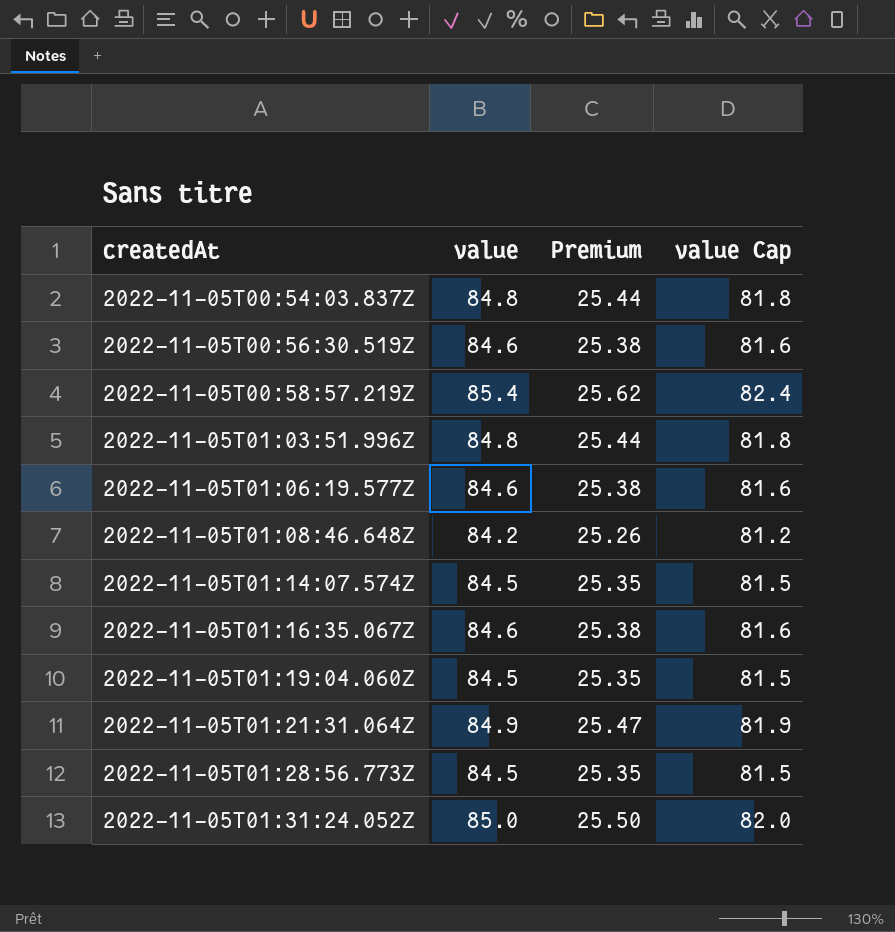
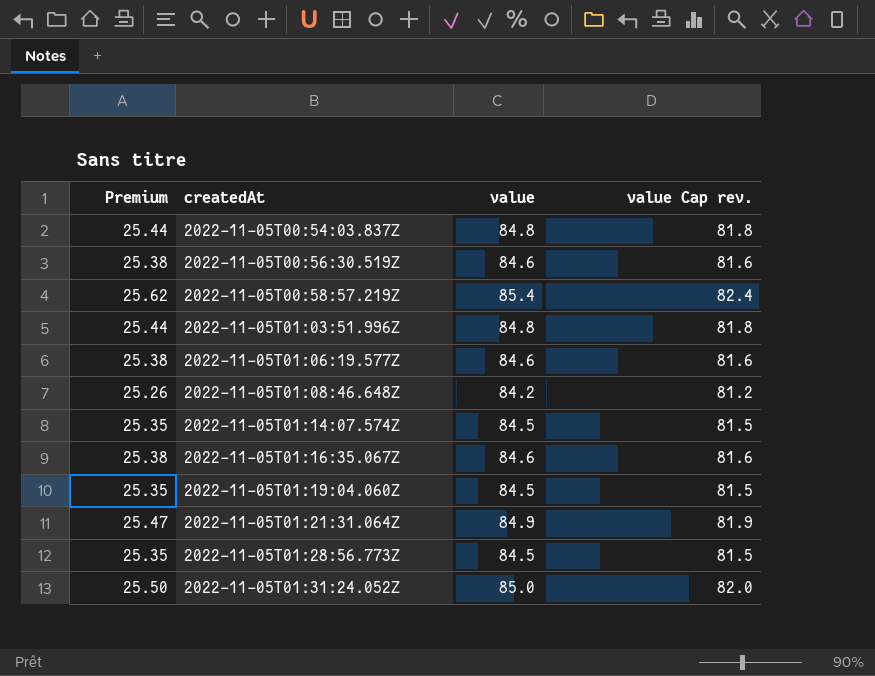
column Premium | position: 3 -> 1
column name: value Cap -> value Cap rev.

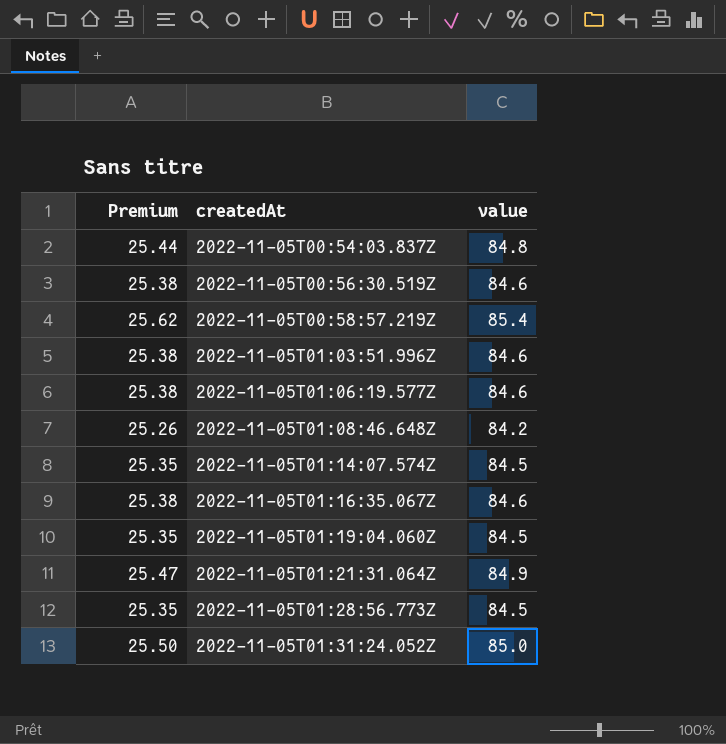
column value Cap rev. | formula: [value] - 3 -> none
2022-11-05T01:03:51.996Z | Premium: 25.44 -> 25.38
2022-11-05T01:03:51.996Z | value: 84.8 -> 84.6

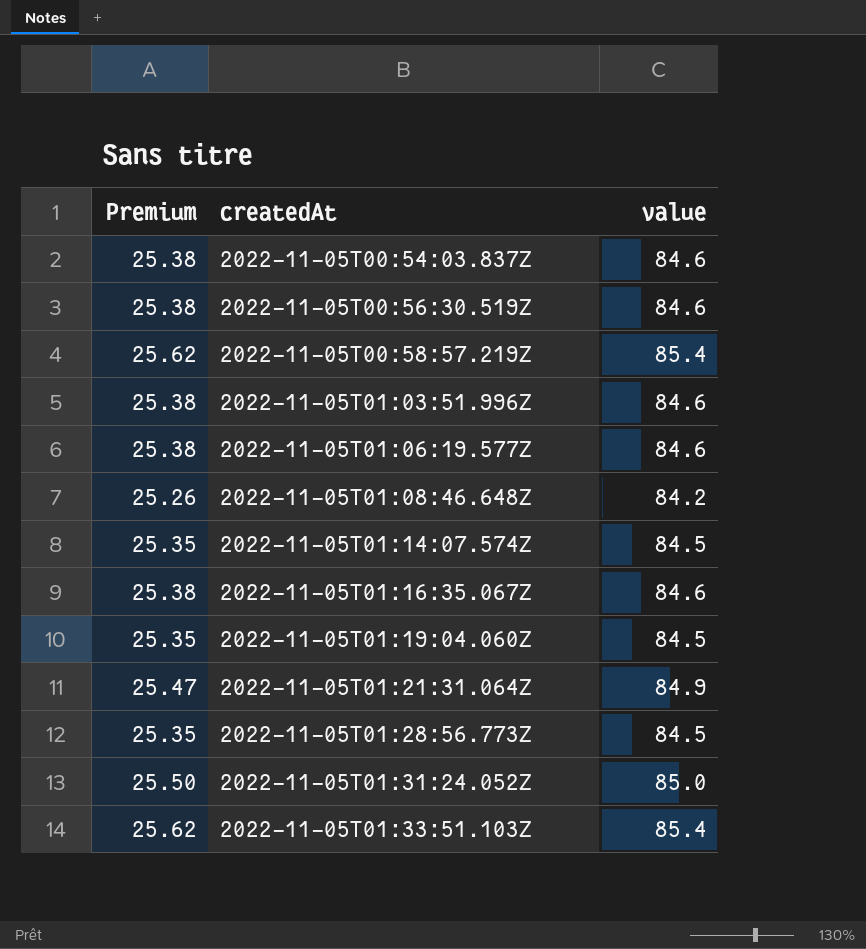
2022-11-05T00:54:03.837Z | Premium: 25.44 -> 25.38
2022-11-05T00:54:03.837Z | value: 84.8 -> 84.6
row 2022-11-05T01:33:51.103Z: none -> 25.62 | 85.4

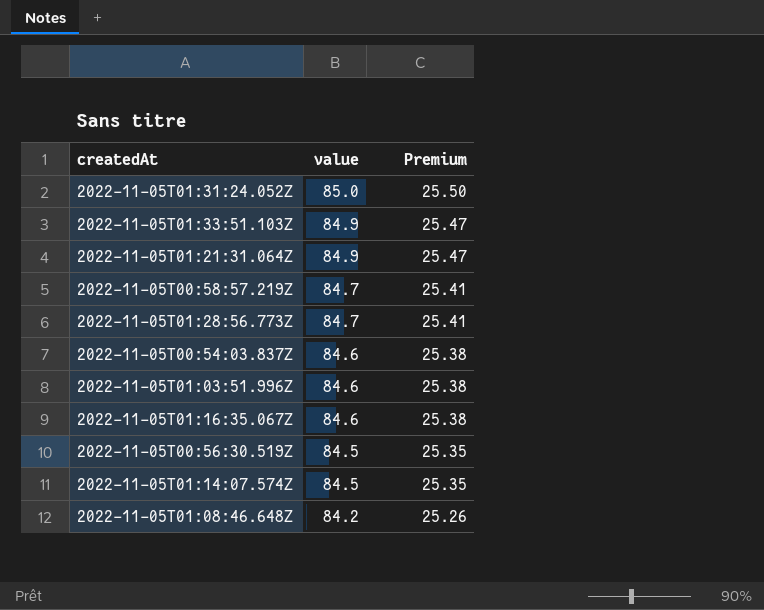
row order: createdAt ascending -> value descending
column Premium | position: 1 -> 3
row 2022-11-05T01:06:19.577Z: 25.38 | 84.6 -> none
row 2022-11-05T01:19:04.060Z: 25.35 | 84.5 -> none
2022-11-05T01:33:51.103Z | value: 85.4 -> 84.9
2022-11-05T01:33:51.103Z | Premium: 25.62 -> 25.47
2022-11-05T00:58:57.219Z | value: 85.4 -> 84.7
2022-11-05T00:58:57.219Z | Premium: 25.62 -> 25.41
2022-11-05T01:28:56.773Z | value: 84.5 -> 84.7
2022-11-05T01:28:56.773Z | Premium: 25.35 -> 25.41
2022-11-05T00:56:30.519Z | value: 84.6 -> 84.5
2022-11-05T00:56:30.519Z | Premium: 25.38 -> 25.35

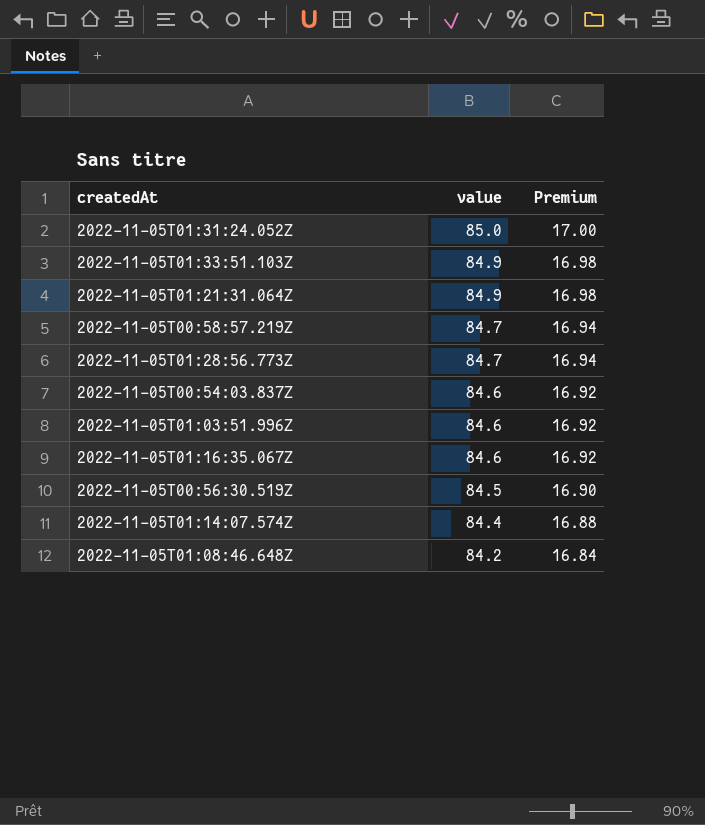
column Premium | formula: [value] * 0.3 -> [value] * 0.2
2022-11-05T01:14:07.574Z | value: 84.5 -> 84.4

